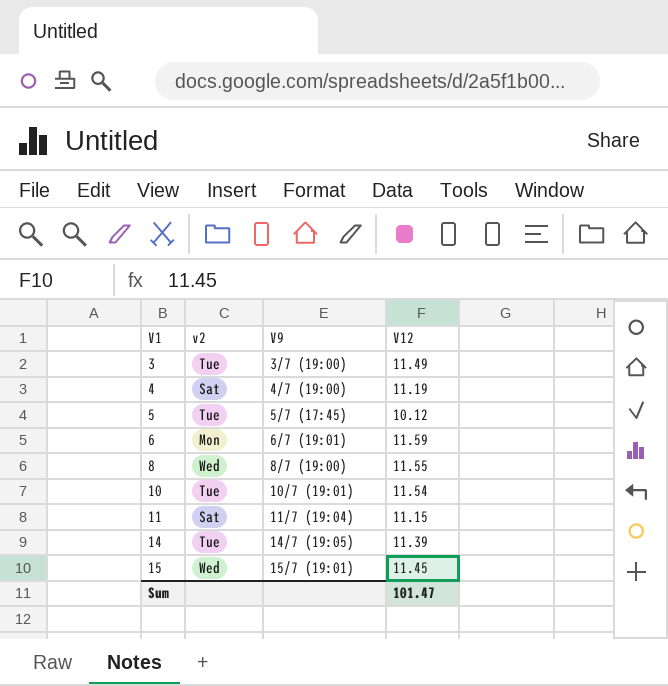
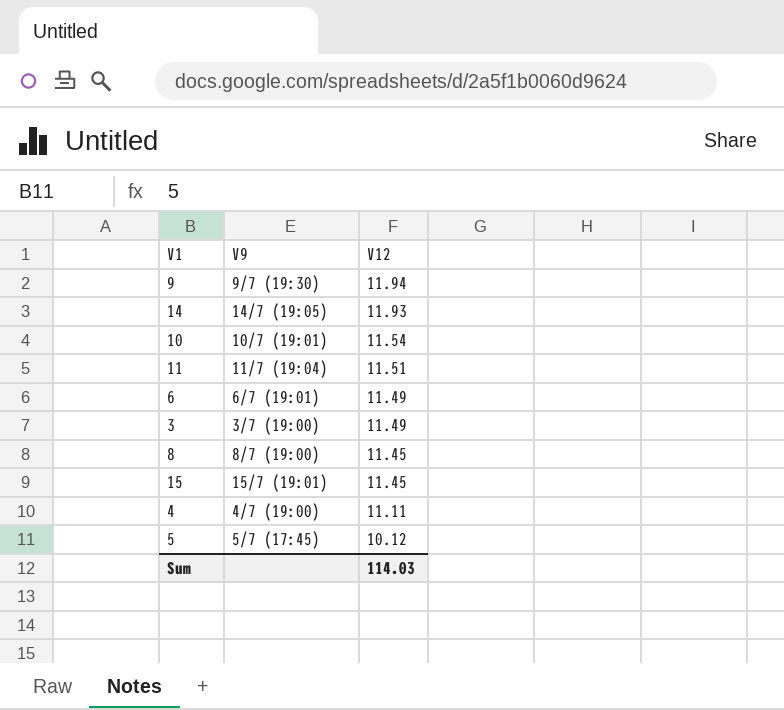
row order: V1 ascending -> V12 descending
column v2 | position: 2 -> none
row 9: none -> 9/7 (19:30) | 11.94
14 | V12: 11.39 -> 11.93
11 | V12: 11.15 -> 11.51
6 | V12: 11.59 -> 11.49
8 | V12: 11.55 -> 11.45
4 | V12: 11.19 -> 11.11
Sum | V12: 101.47 -> 114.03

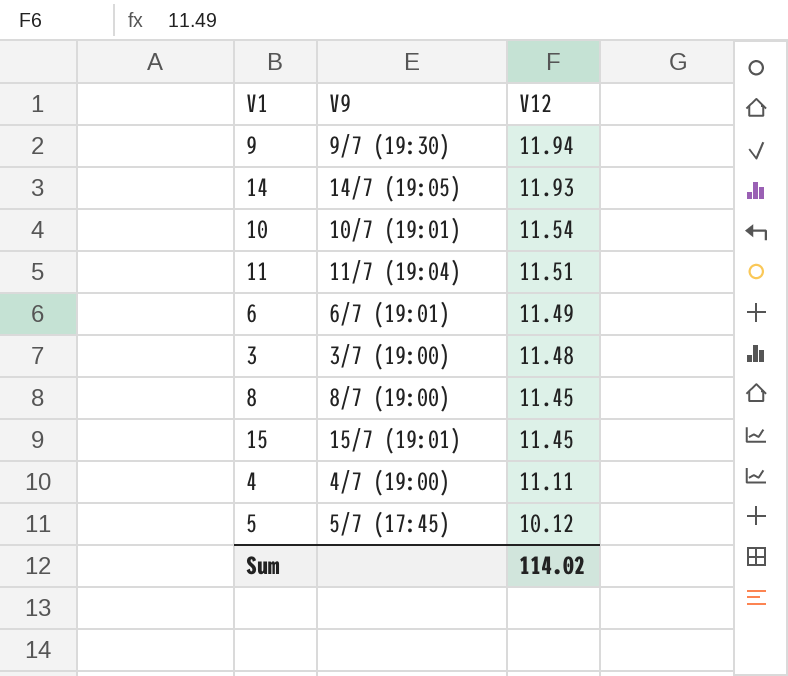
3 | V12: 11.49 -> 11.48
Sum | V12: 114.03 -> 114.02

